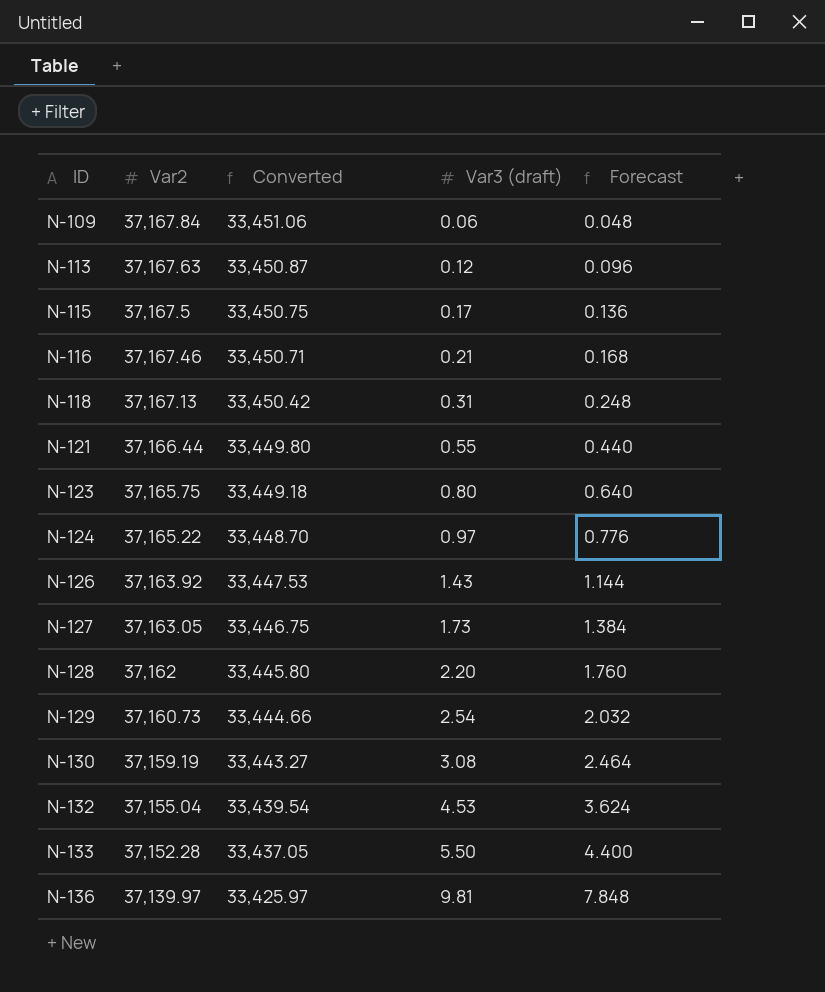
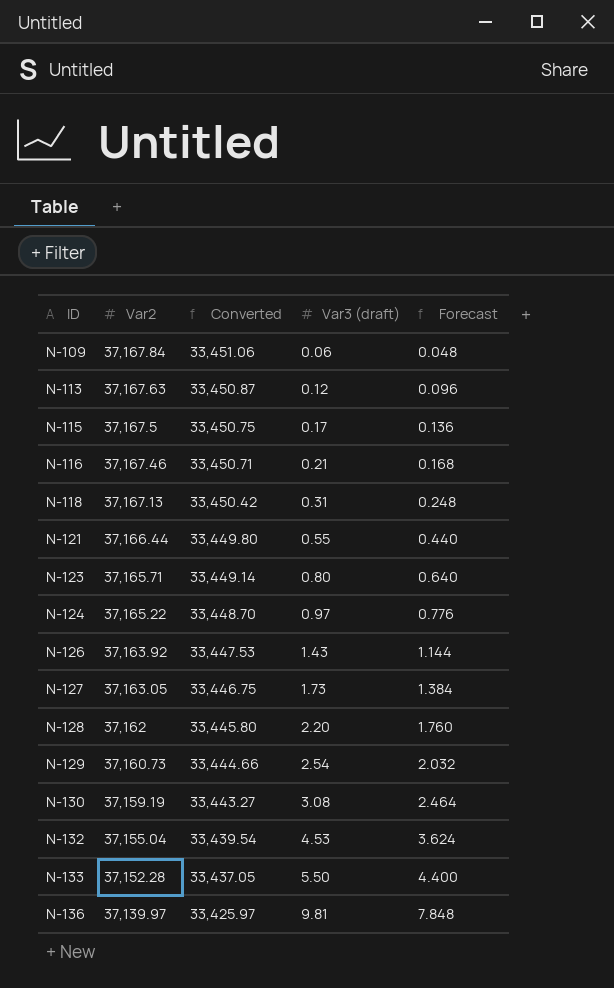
N-123 | Var2: 37,165.75 -> 37,165.71
N-123 | Converted: 33,449.18 -> 33,449.14

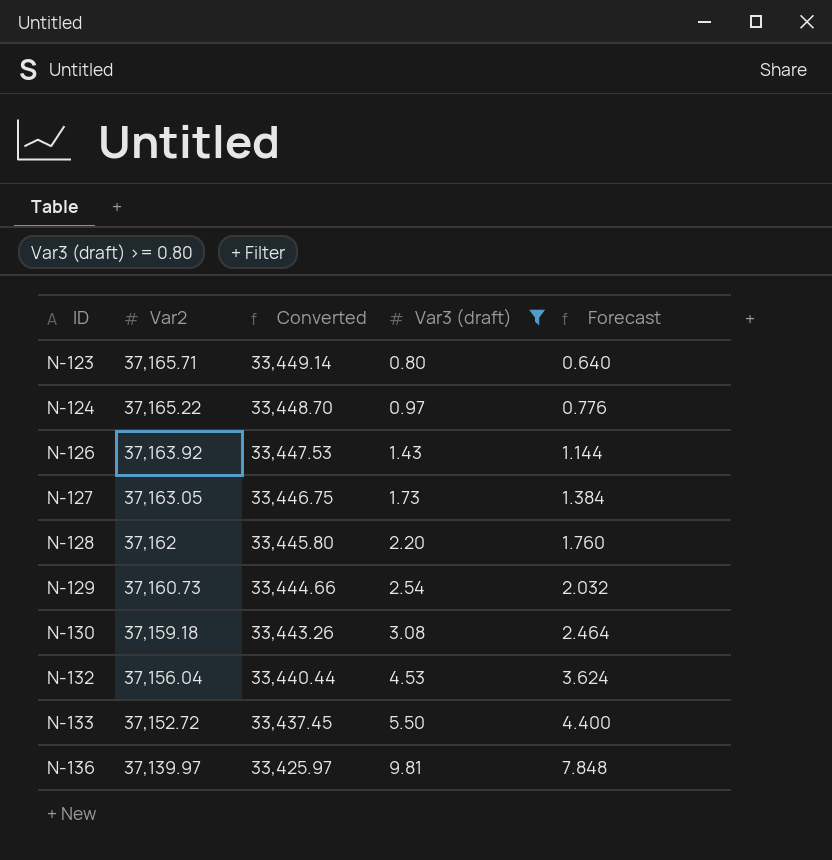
filter: none -> Var3 (draft) >= 0.80
N-130 | Var2: 37,159.19 -> 37,159.18
N-130 | Converted: 33,443.27 -> 33,443.26
N-132 | Var2: 37,155.04 -> 37,156.04
N-132 | Converted: 33,439.54 -> 33,440.44
N-133 | Var2: 37,152.28 -> 37,152.72
N-133 | Converted: 33,437.05 -> 33,437.45

